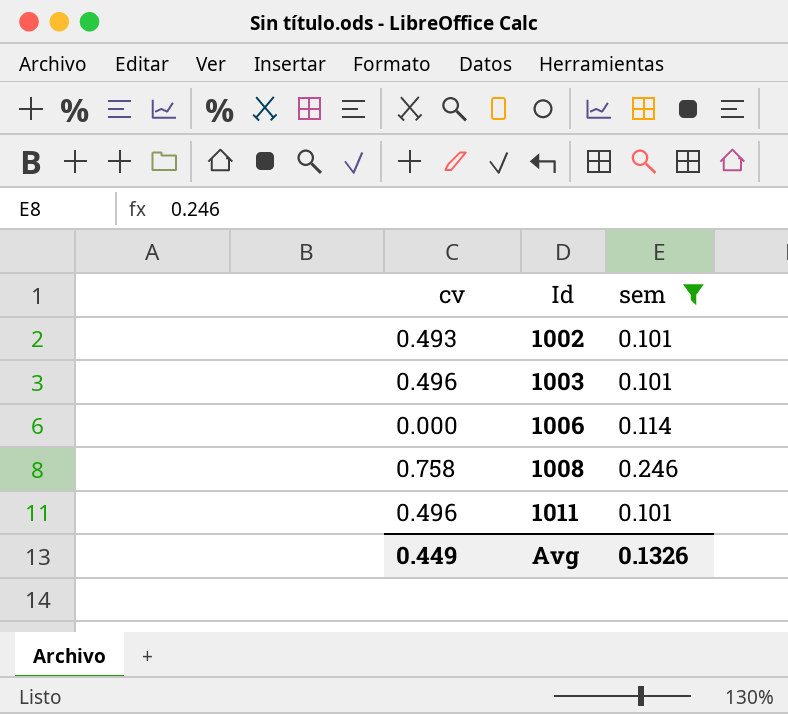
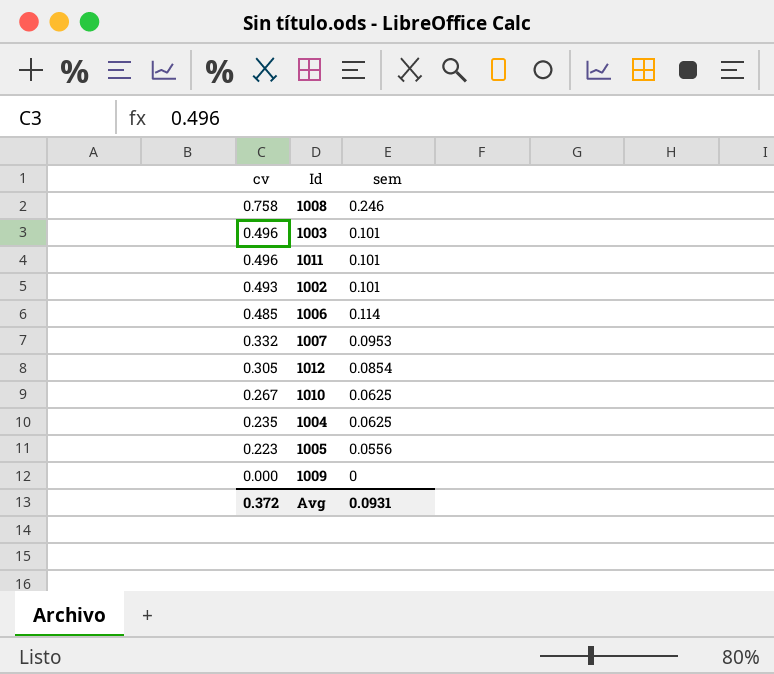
filter: sem >= 0.101 -> none
row order: Id ascending -> cv descending
1006 | cv: 0.000 -> 0.485
Avg | cv: 0.449 -> 0.372
Avg | sem: 0.1326 -> 0.0931

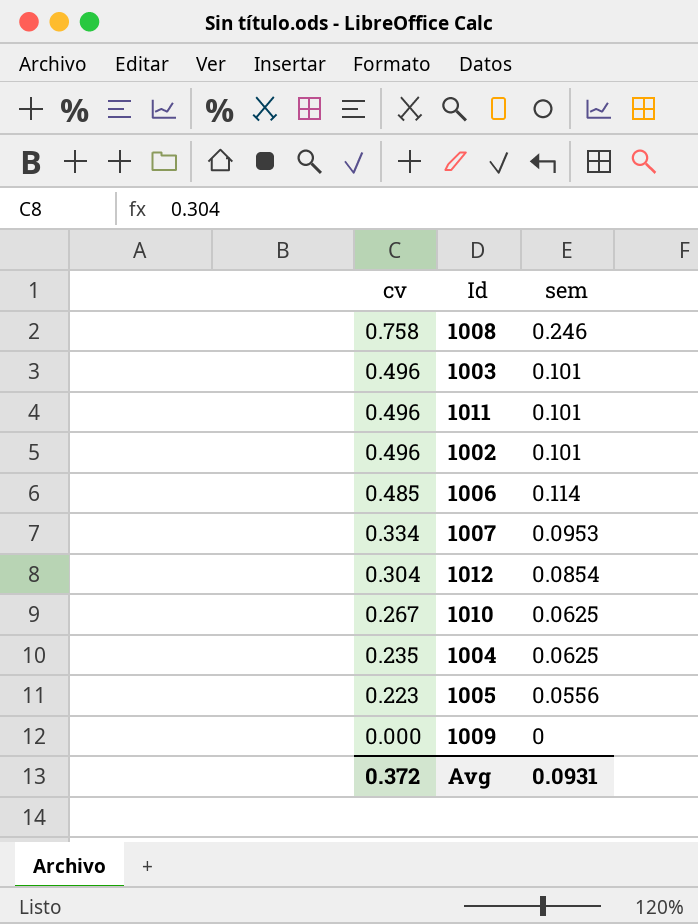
1002 | cv: 0.493 -> 0.496
1007 | cv: 0.332 -> 0.334
1012 | cv: 0.305 -> 0.304

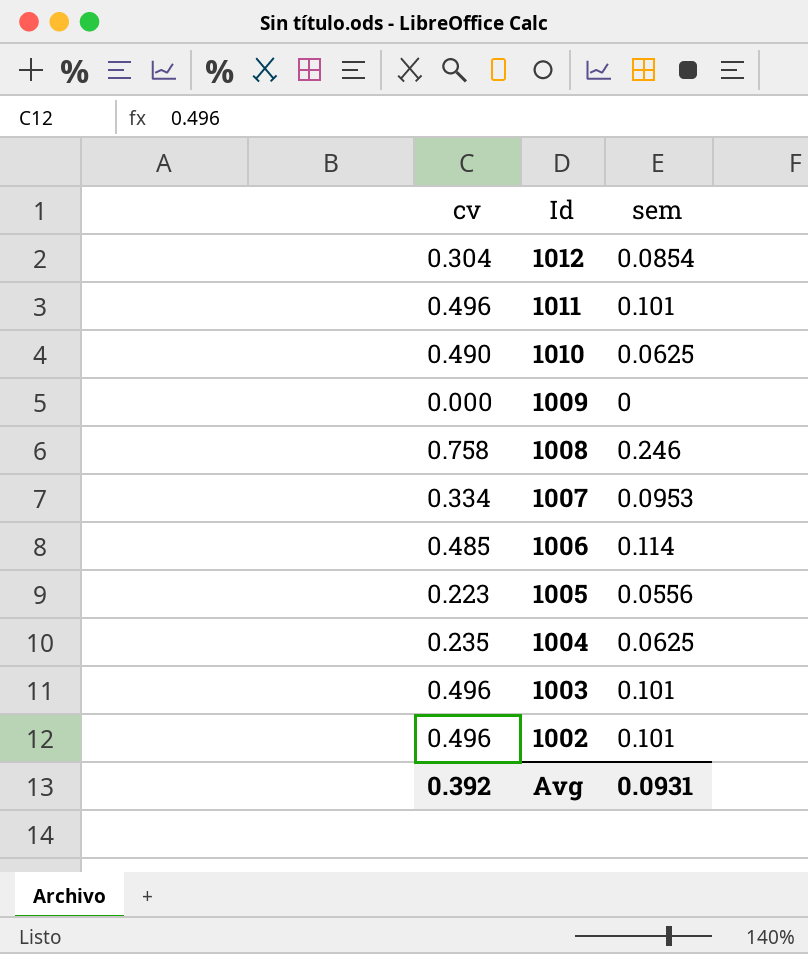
row order: cv descending -> Id descending
1010 | cv: 0.267 -> 0.490
Avg | cv: 0.372 -> 0.392

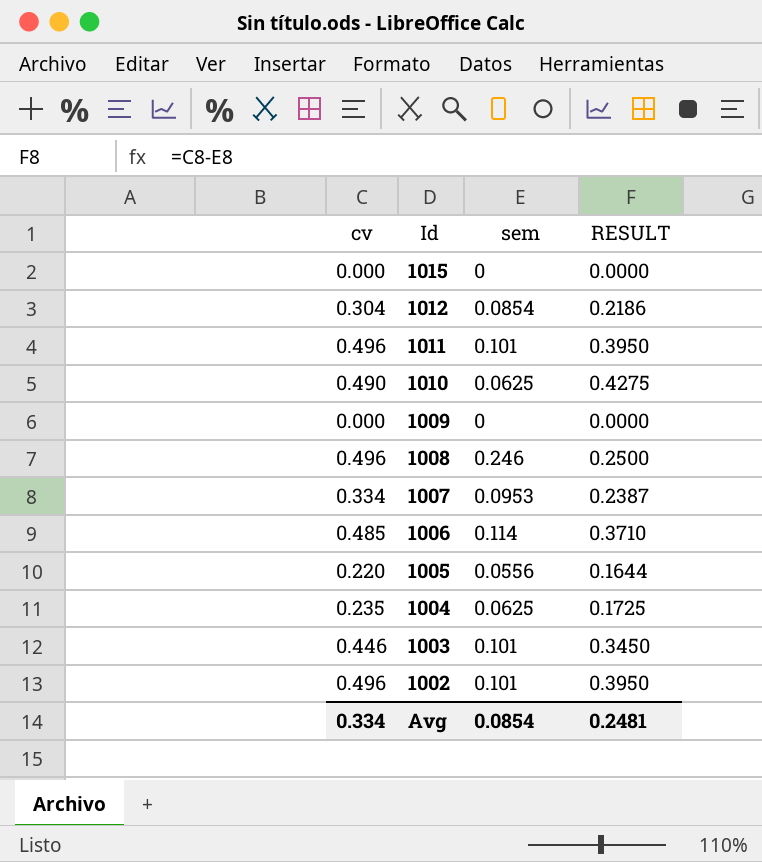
column RESULT | formula: none -> [cv] - [sem]
row 1015: none -> 0.000 | 0 | 0.0000
1008 | cv: 0.758 -> 0.496
1005 | cv: 0.223 -> 0.220
1003 | cv: 0.496 -> 0.446
Avg | cv: 0.392 -> 0.334
Avg | sem: 0.0931 -> 0.0854

